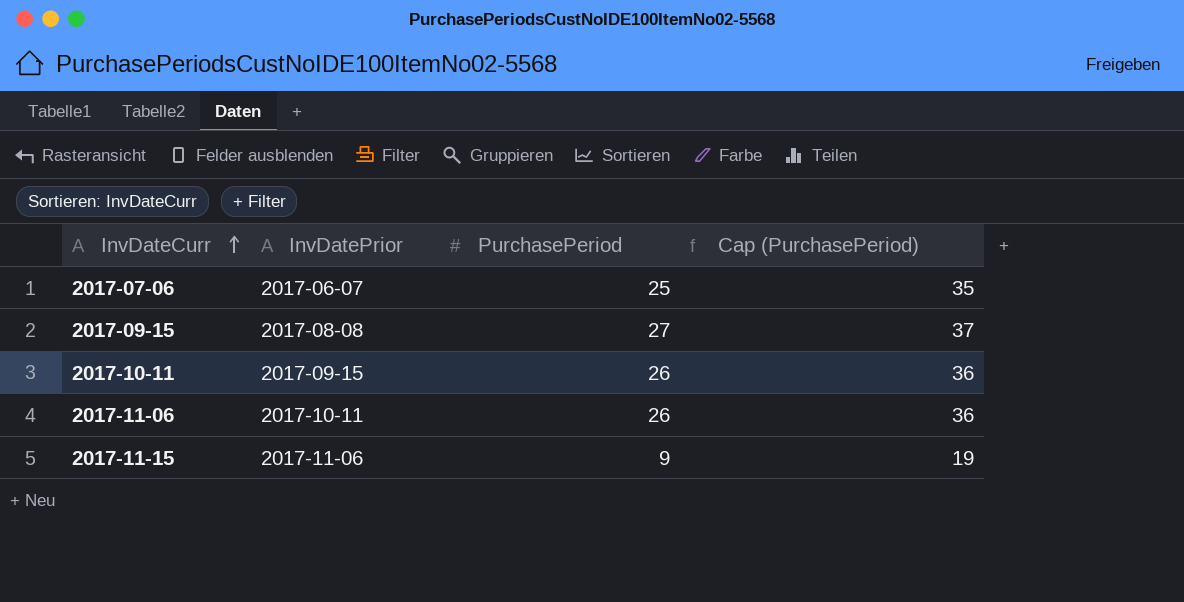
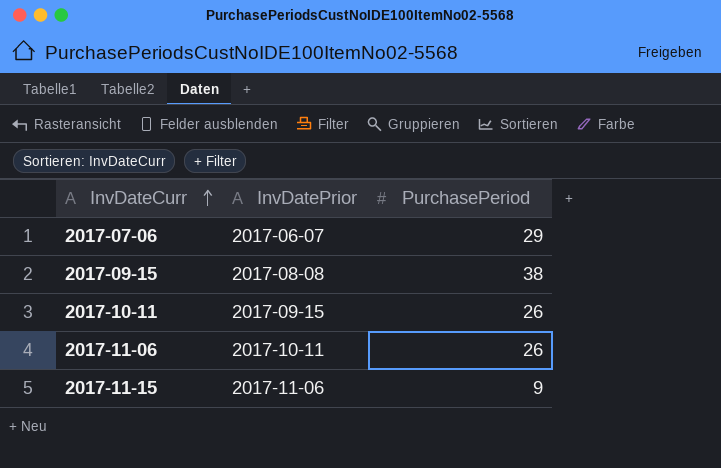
column Cap (PurchasePeriod) | formula: [PurchasePeriod] + 10 -> none
2017-07-06 | PurchasePeriod: 25 -> 29
2017-09-15 | PurchasePeriod: 27 -> 38

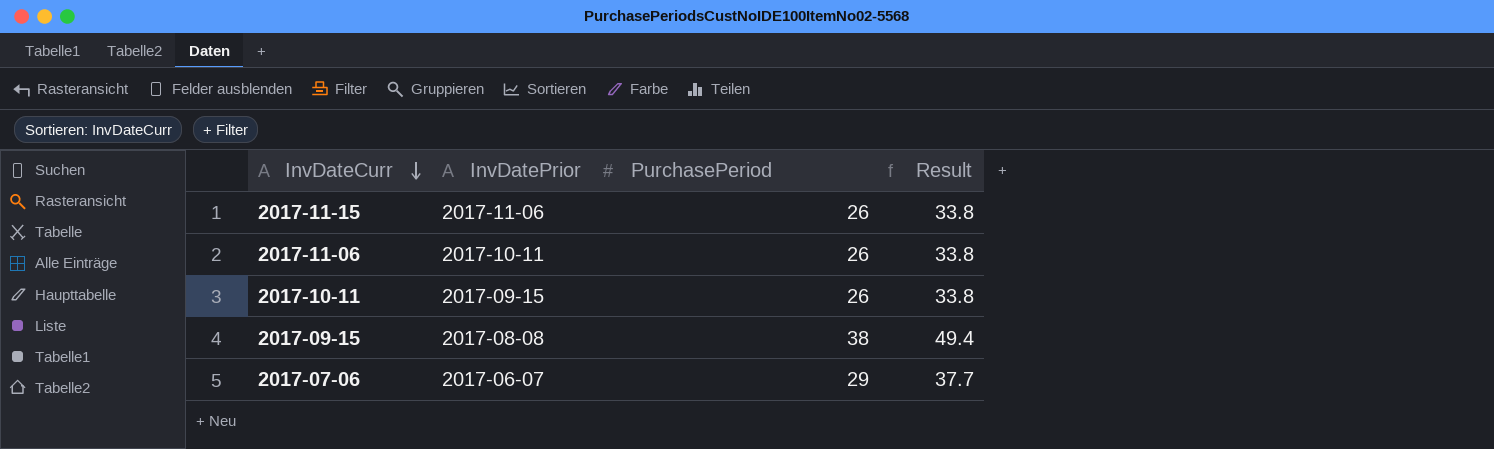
row order: InvDateCurr ascending -> InvDateCurr descending
column Result | formula: none -> [PurchasePeriod] * 1.3
2017-11-15 | PurchasePeriod: 9 -> 26

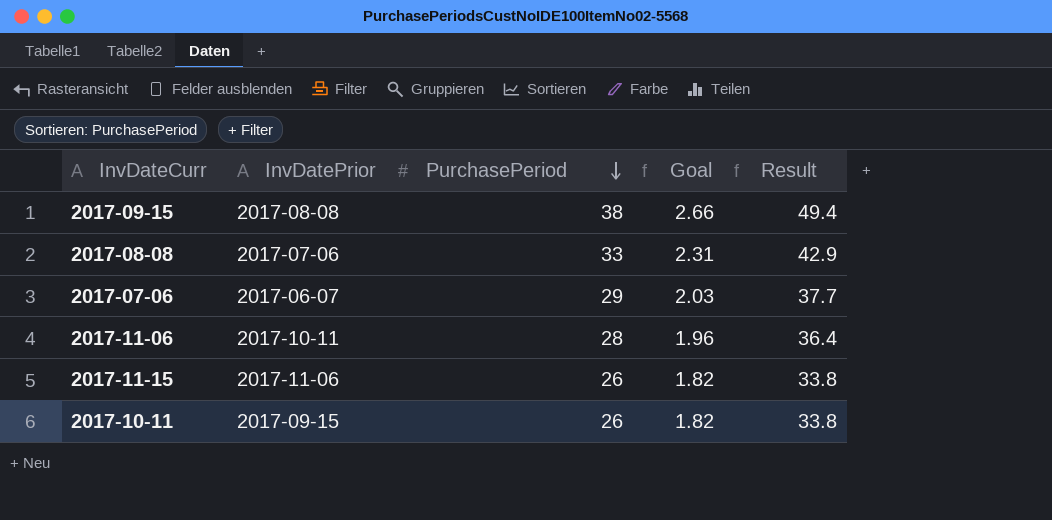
row order: InvDateCurr descending -> PurchasePeriod descending
column Goal | formula: none -> [PurchasePeriod] * 0.07
row 2017-08-08: none -> 2017-07-06 | 33 | 2.31 | 42.9
2017-11-06 | PurchasePeriod: 26 -> 28
2017-11-06 | Result: 33.8 -> 36.4

